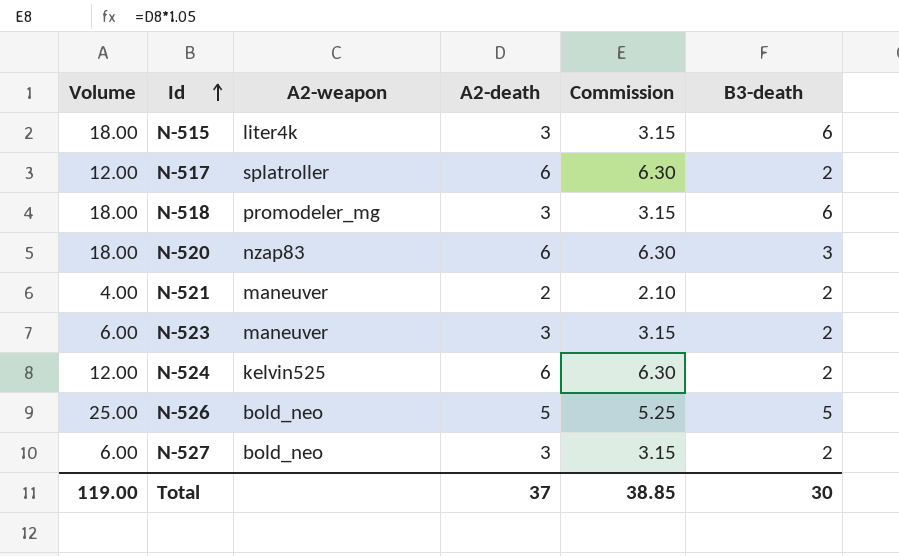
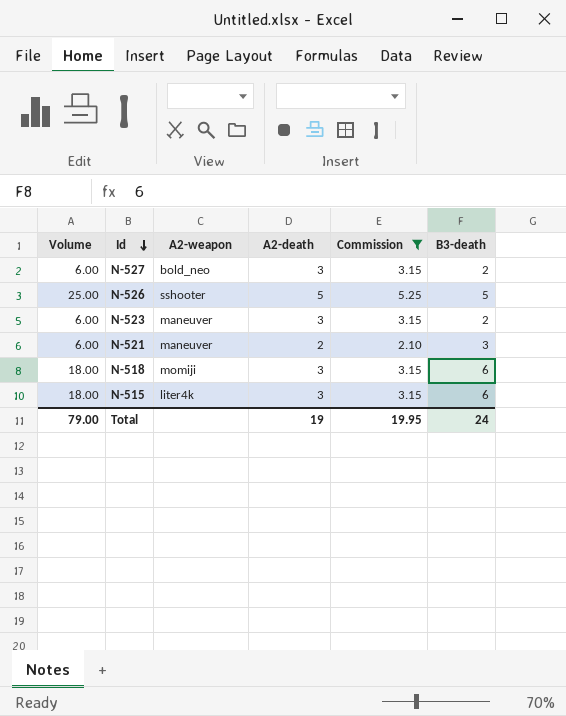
filter: none -> Commission != 6.30
row order: Id ascending -> Id descending
N-526 | A2-weapon: bold_neo -> sshooter
N-521 | Volume: 4.00 -> 6.00
N-521 | B3-death: 2 -> 3
N-518 | A2-weapon: promodeler_mg -> momiji
Total | Volume: 119.00 -> 79.00
Total | A2-death: 37 -> 19
Total | Commission: 38.85 -> 19.95
Total | B3-death: 30 -> 24

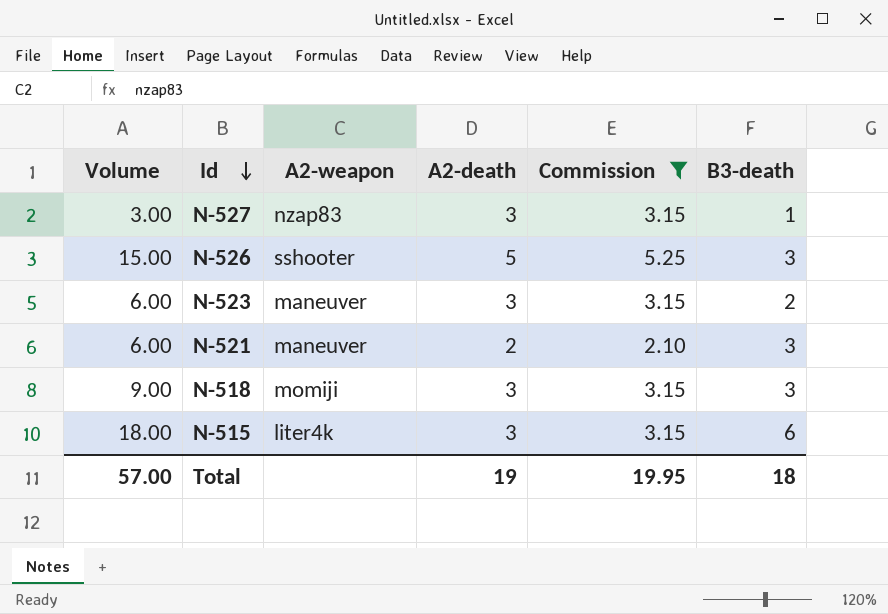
N-527 | Volume: 6.00 -> 3.00
N-527 | A2-weapon: bold_neo -> nzap83
N-527 | B3-death: 2 -> 1
N-526 | Volume: 25.00 -> 15.00
N-526 | B3-death: 5 -> 3
N-518 | Volume: 18.00 -> 9.00
N-518 | B3-death: 6 -> 3
Total | Volume: 79.00 -> 57.00
Total | B3-death: 24 -> 18

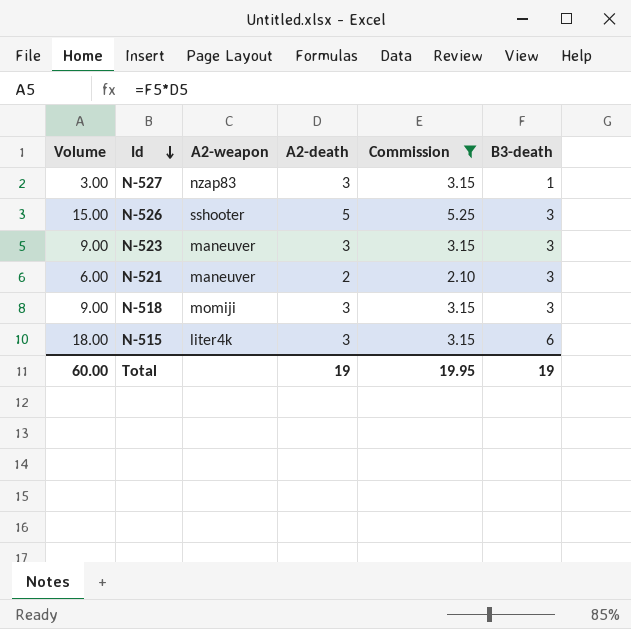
N-523 | Volume: 6.00 -> 9.00
N-523 | B3-death: 2 -> 3
Total | Volume: 57.00 -> 60.00
Total | B3-death: 18 -> 19

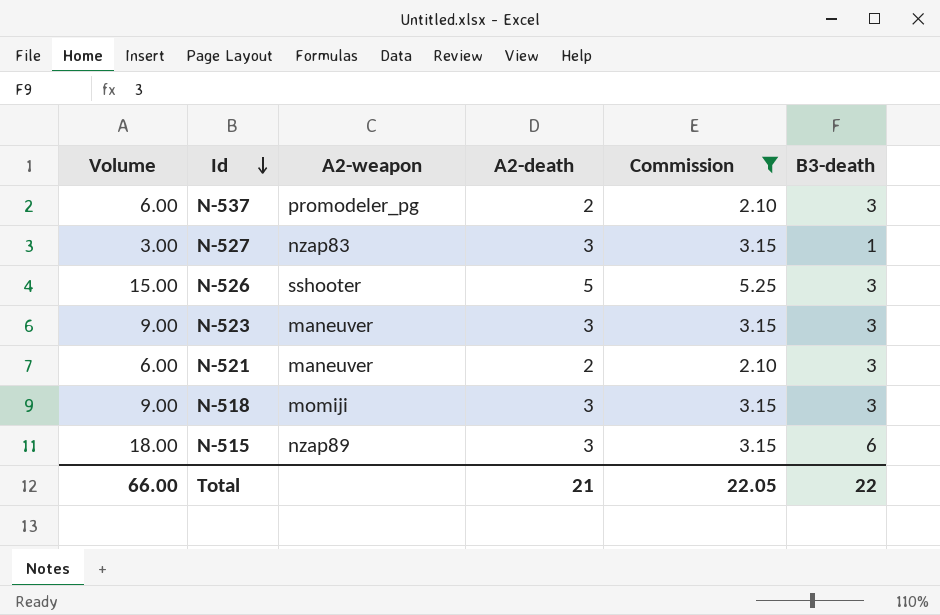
row N-537: none -> 6.00 | promodeler_pg | 2 | 2.10 | 3
N-515 | A2-weapon: liter4k -> nzap89
Total | Volume: 60.00 -> 66.00
Total | A2-death: 19 -> 21
Total | Commission: 19.95 -> 22.05
Total | B3-death: 19 -> 22

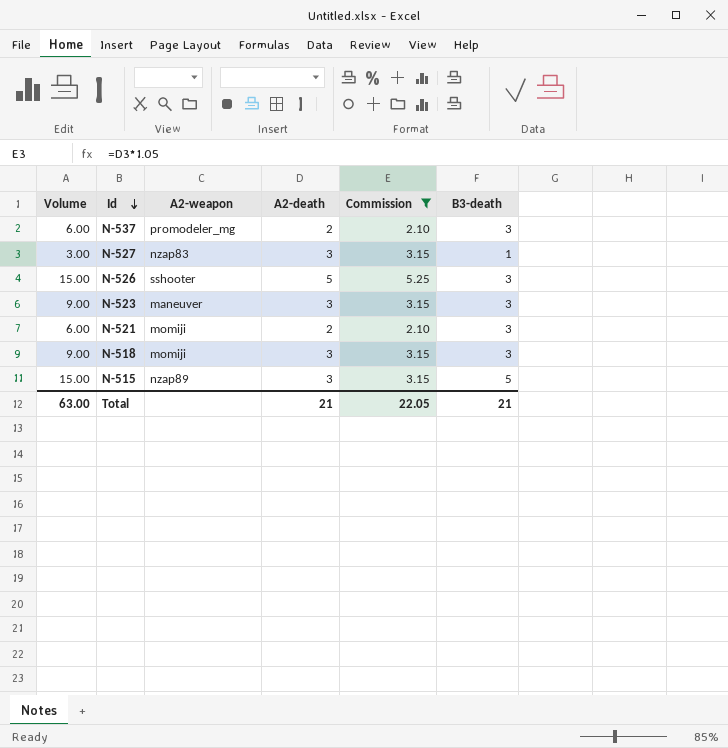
N-537 | A2-weapon: promodeler_pg -> promodeler_mg
N-521 | A2-weapon: maneuver -> momiji
N-515 | Volume: 18.00 -> 15.00
N-515 | B3-death: 6 -> 5
Total | Volume: 66.00 -> 63.00
Total | B3-death: 22 -> 21

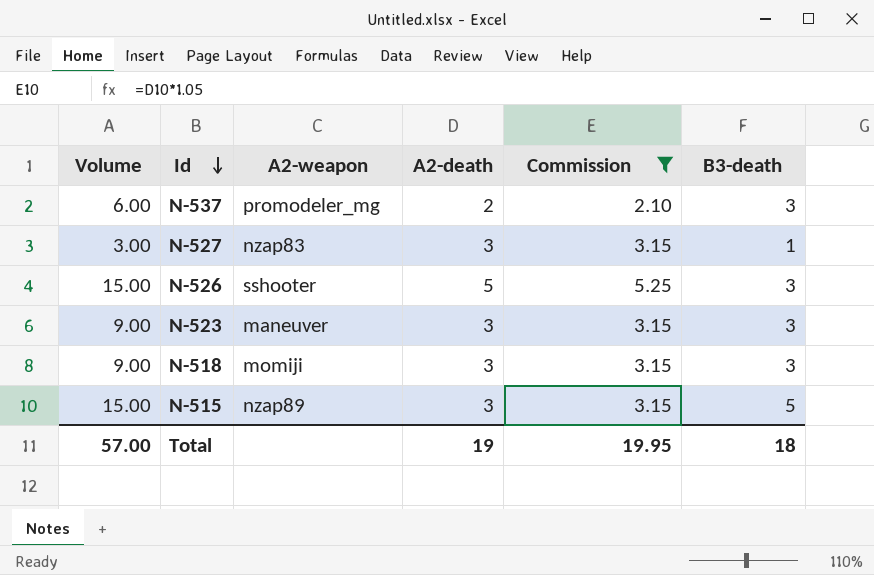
row N-521: 6.00 | momiji | 2 | 2.10 | 3 -> none
Total | Volume: 63.00 -> 57.00
Total | A2-death: 21 -> 19
Total | Commission: 22.05 -> 19.95
Total | B3-death: 21 -> 18

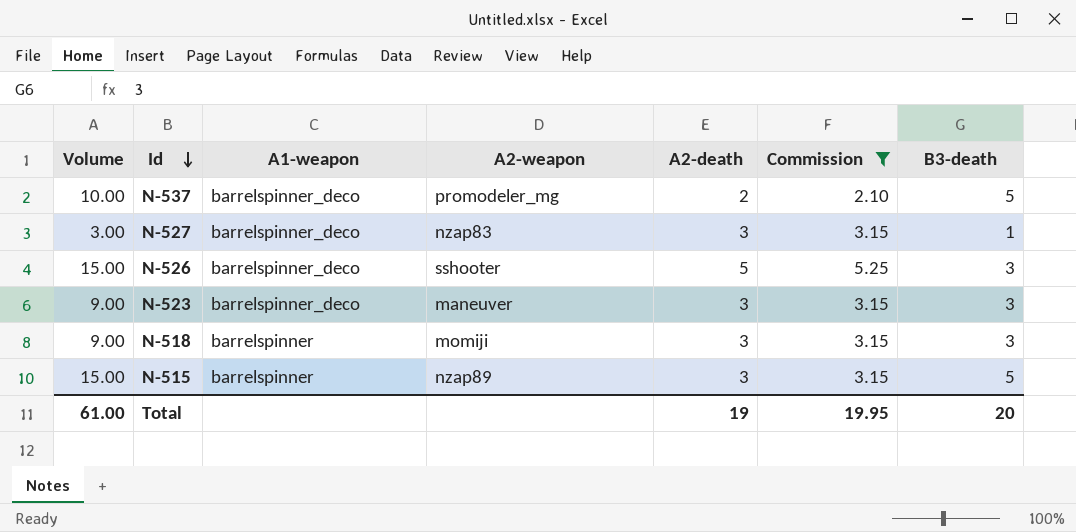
column A1-weapon | position: none -> 3
N-537 | Volume: 6.00 -> 10.00
N-537 | B3-death: 3 -> 5
Total | Volume: 57.00 -> 61.00
Total | B3-death: 18 -> 20

